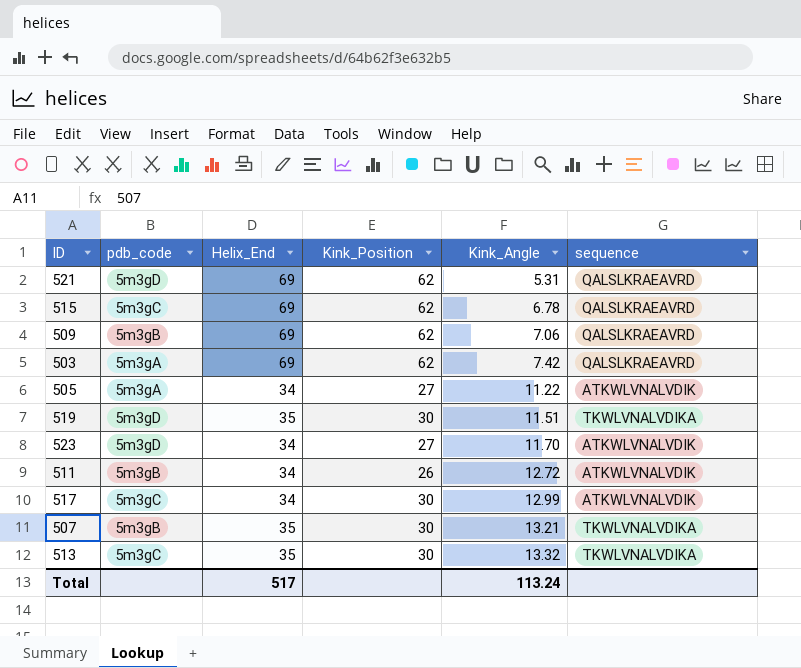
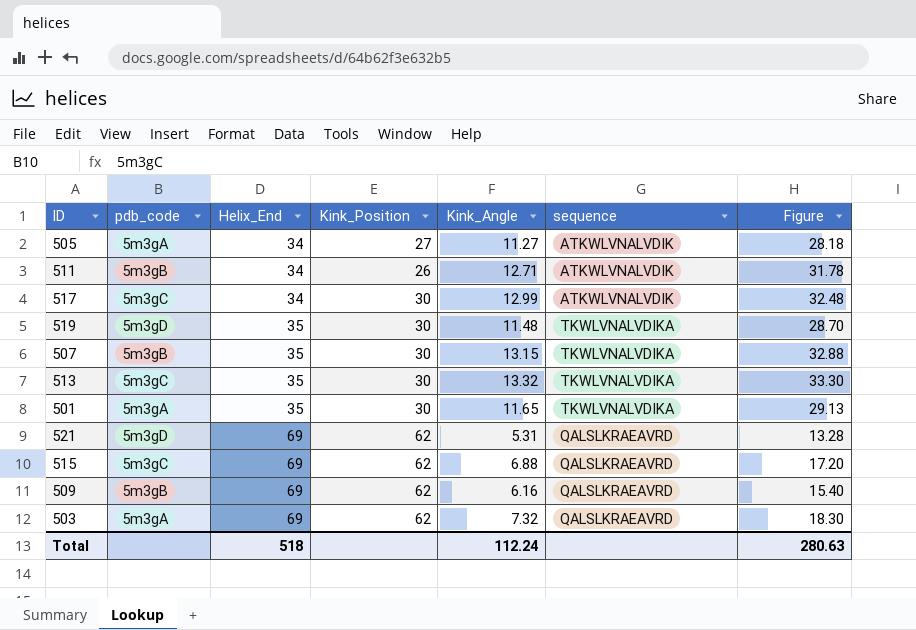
row order: Kink_Angle ascending -> Helix_End ascending
column Figure | formula: none -> [Kink_Angle] * 2.5
row 523: 5m3gD | 34 | 27 | 11.70 | ATKWLVNALVDIK -> none
505 | Kink_Angle: 11.22 -> 11.27
511 | Kink_Angle: 12.72 -> 12.71
519 | Kink_Angle: 11.51 -> 11.48
507 | Kink_Angle: 13.21 -> 13.15
row 501: none -> 5m3gA | 35 | 30 | 11.65 | TKWLVNALVDIKA | 29.13
515 | Kink_Angle: 6.78 -> 6.88
509 | Kink_Angle: 7.06 -> 6.16
503 | Kink_Angle: 7.42 -> 7.32
Total | Helix_End: 517 -> 518
Total | Kink_Angle: 113.24 -> 112.24

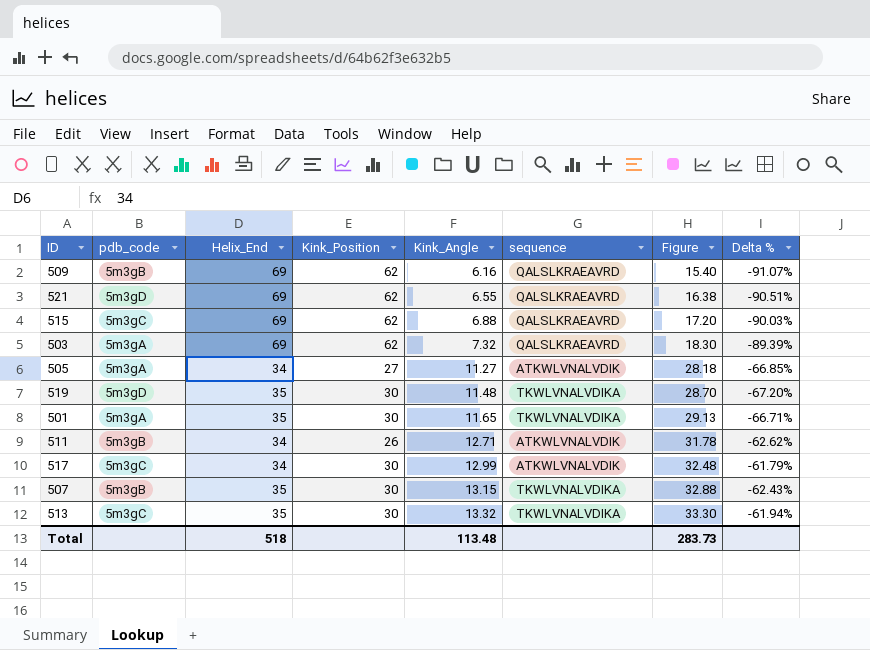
row order: Helix_End ascending -> Kink_Angle ascending
column Delta % | formula: none -> ([Kink_Angle] - [Helix_End]) / [Helix_End]
521 | Kink_Angle: 5.31 -> 6.55
521 | Figure: 13.28 -> 16.38
Total | Kink_Angle: 112.24 -> 113.48
Total | Figure: 280.63 -> 283.73

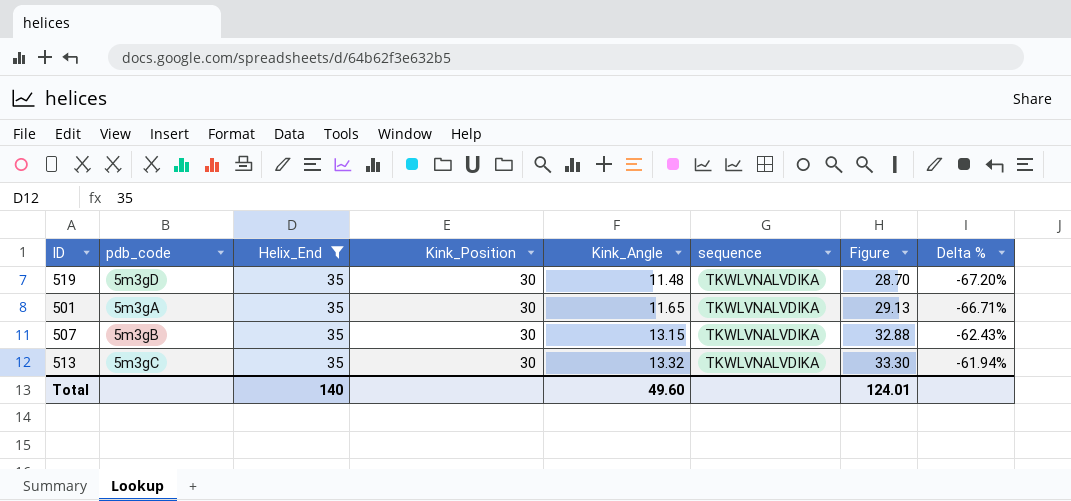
filter: none -> Helix_End = 35
Total | Helix_End: 518 -> 140
Total | Kink_Angle: 113.48 -> 49.60
Total | Figure: 283.73 -> 124.01

